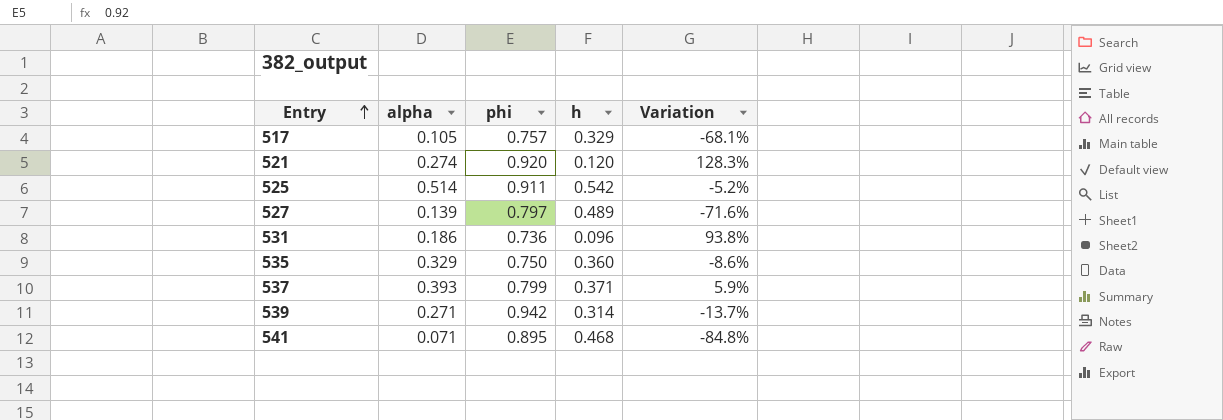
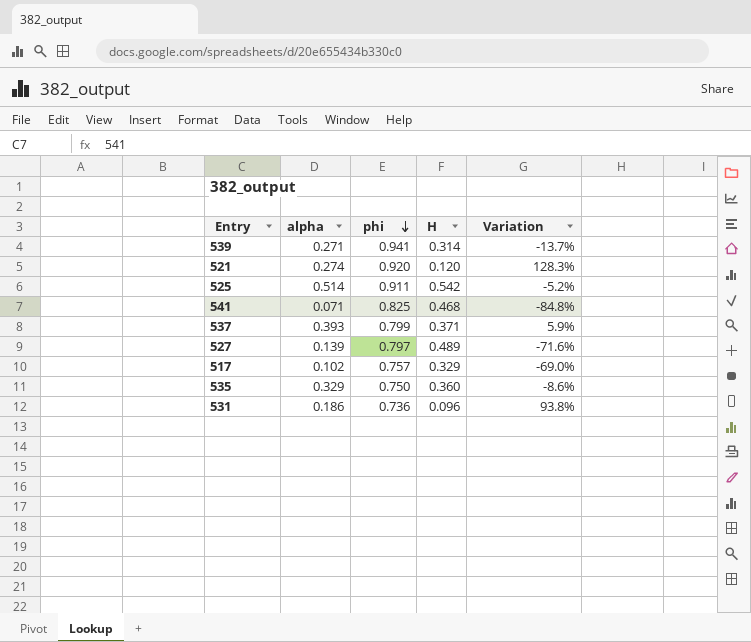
row order: Entry ascending -> phi descending
column name: h -> H
539 | phi: 0.942 -> 0.941
541 | phi: 0.895 -> 0.825
517 | alpha: 0.105 -> 0.102
517 | Variation: -68.1% -> -69.0%

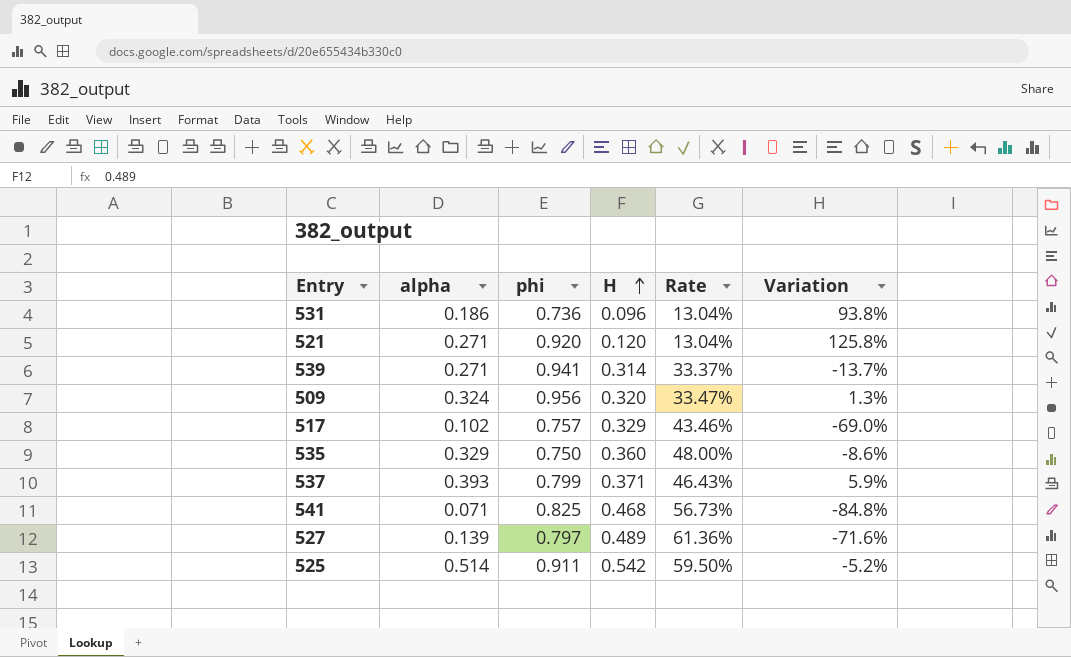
row order: phi descending -> H ascending
column Rate | formula: none -> [H] / [phi]
521 | alpha: 0.274 -> 0.271
521 | Variation: 128.3% -> 125.8%
row 509: none -> 0.324 | 0.956 | 0.320 | 33.47% | 1.3%

